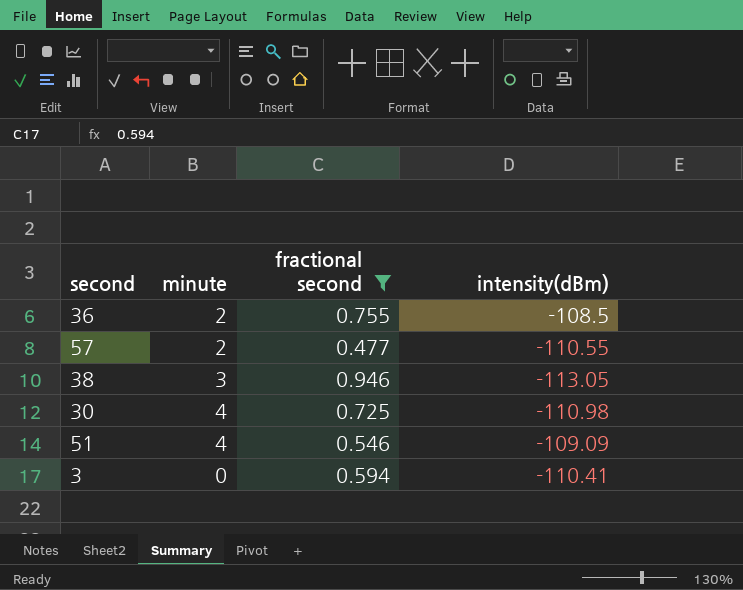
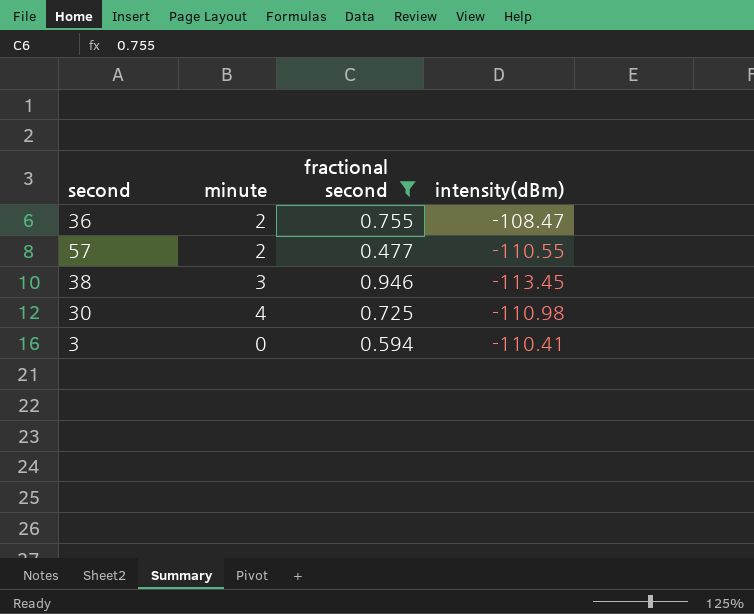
row 51: 4 | 0.546 | -109.09 -> none
36 | intensity(dBm): -108.5 -> -108.47
38 | intensity(dBm): -113.05 -> -113.45

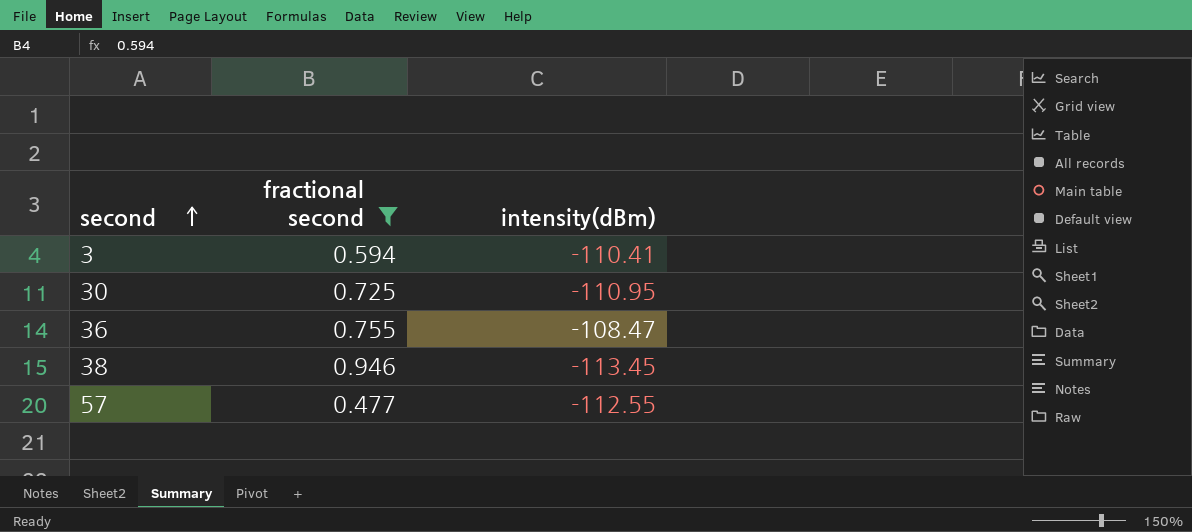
row order: none -> second ascending
column minute | position: 2 -> none
30 | intensity(dBm): -110.98 -> -110.95
57 | intensity(dBm): -110.55 -> -112.55

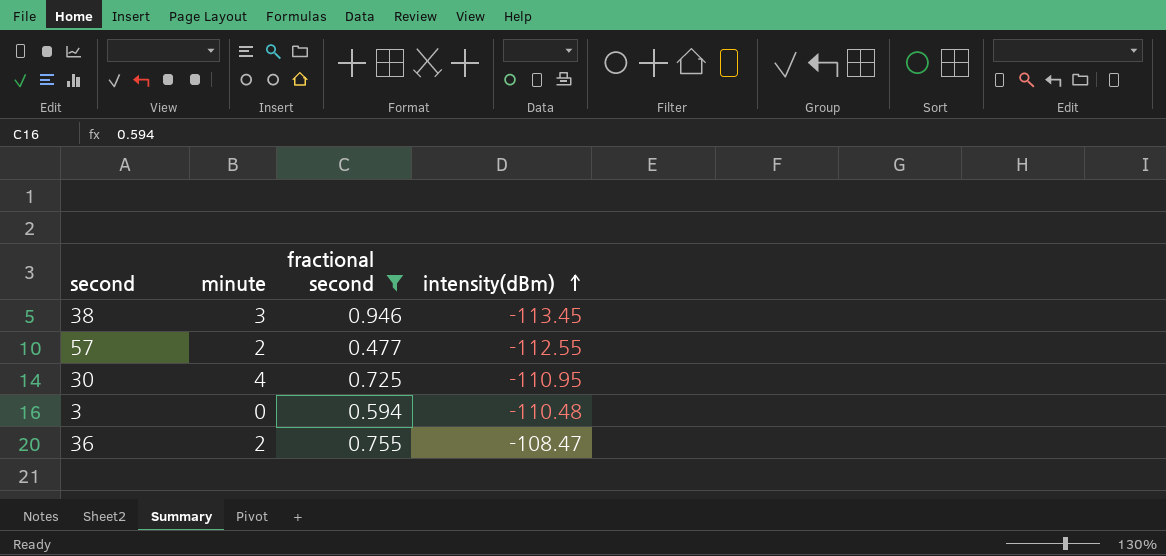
row order: second ascending -> intensity(dBm) ascending
column minute | position: none -> 2
3 | intensity(dBm): -110.41 -> -110.48

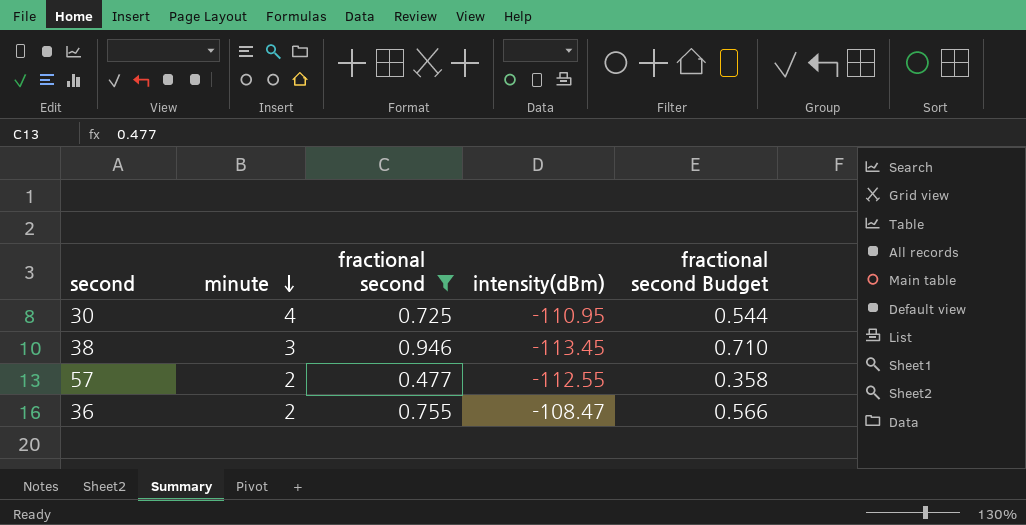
row order: intensity(dBm) ascending -> minute descending
column fractional second Budget | formula: none -> [fractional second] * 0.75
row 3: 0 | 0.594 | -110.48 -> none

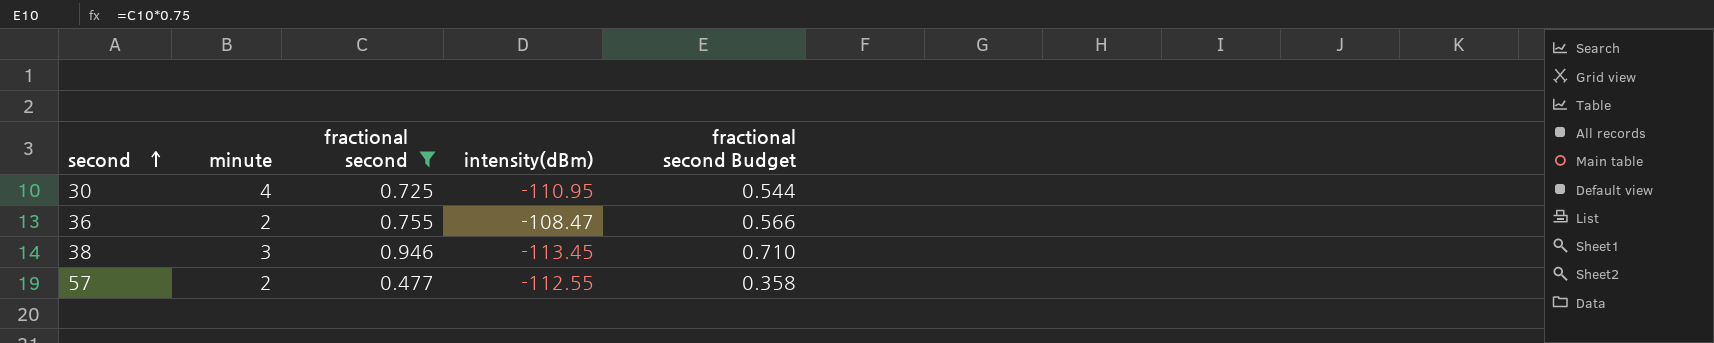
row order: minute descending -> second ascending

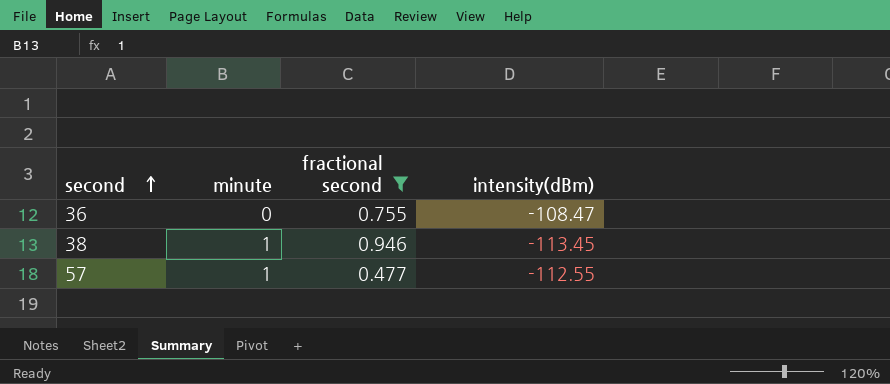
column fractional second Budget | formula: [fractional second] * 0.75 -> none
row 30: 4 | 0.725 | -110.95 | 0.544 -> none
36 | minute: 2 -> 0
38 | minute: 3 -> 1
57 | minute: 2 -> 1

